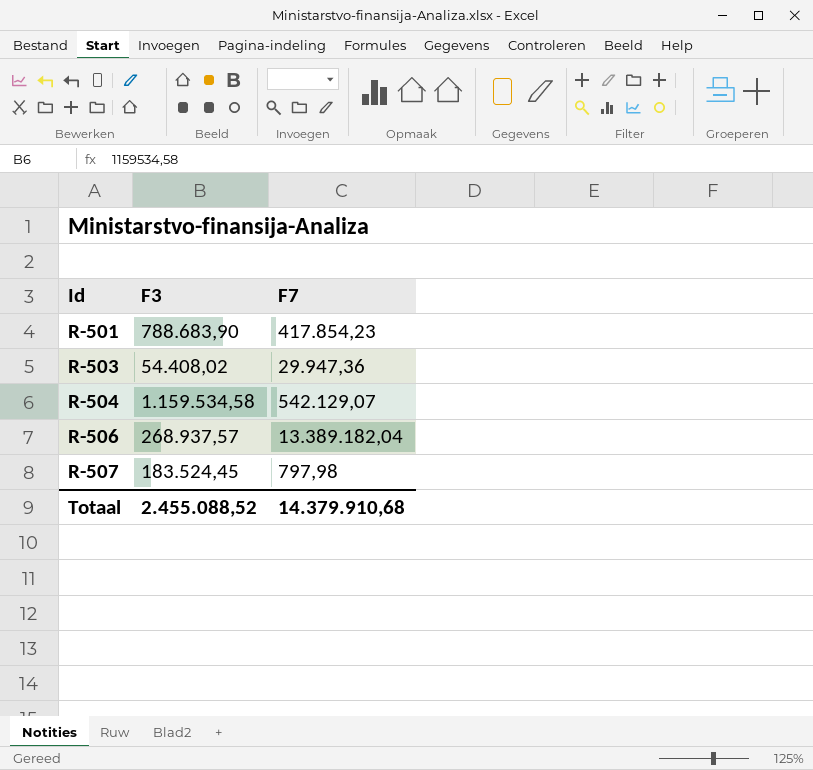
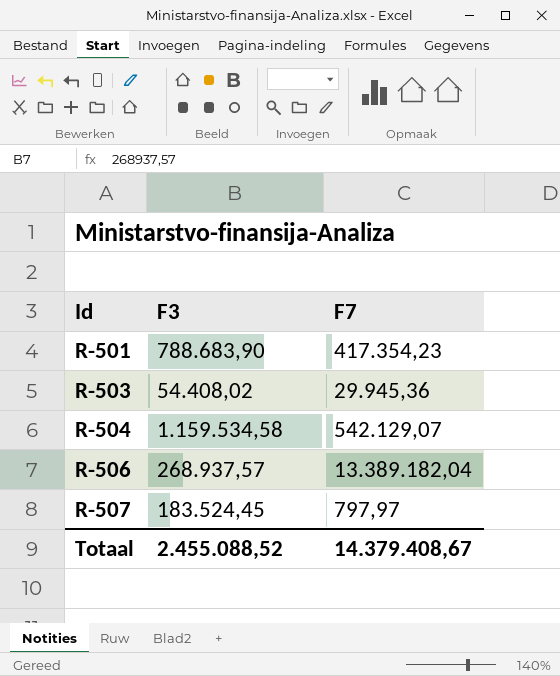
R-501 | F7: 417.854,23 -> 417.354,23
R-503 | F7: 29.947,36 -> 29.945,36
R-507 | F7: 797,98 -> 797,97
Totaal | F7: 14.379.910,68 -> 14.379.408,67

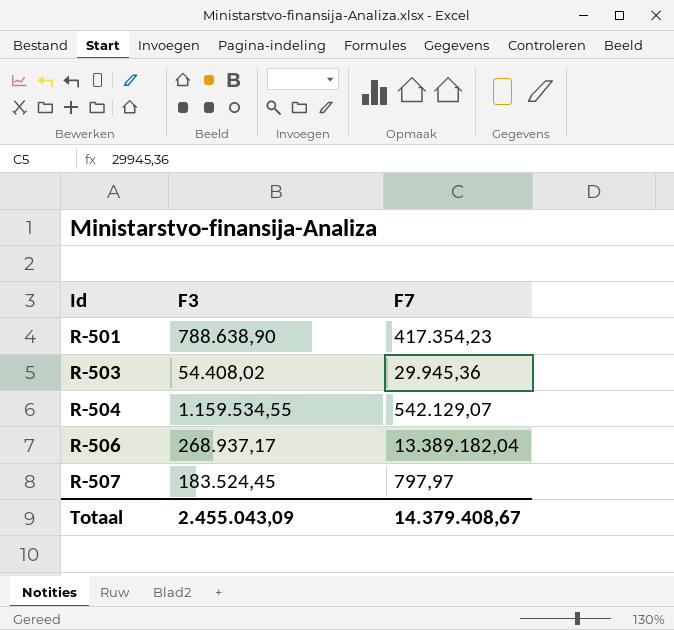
R-501 | F3: 788.683,90 -> 788.638,90
R-504 | F3: 1.159.534,58 -> 1.159.534,55
R-506 | F3: 268.937,57 -> 268.937,17
Totaal | F3: 2.455.088,52 -> 2.455.043,09

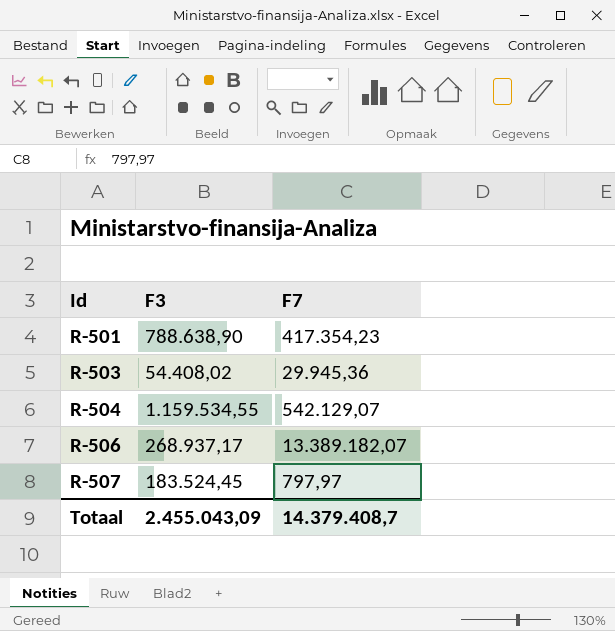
R-506 | F7: 13.389.182,04 -> 13.389.182,07
Totaal | F7: 14.379.408,67 -> 14.379.408,7

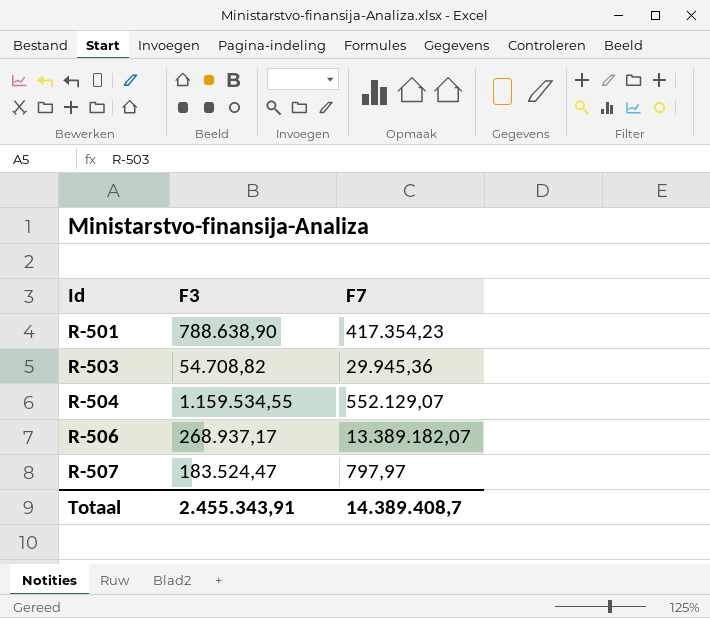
R-503 | F3: 54.408,02 -> 54.708,82
R-504 | F7: 542.129,07 -> 552.129,07
R-507 | F3: 183.524,45 -> 183.524,47
Totaal | F3: 2.455.043,09 -> 2.455.343,91
Totaal | F7: 14.379.408,7 -> 14.389.408,7

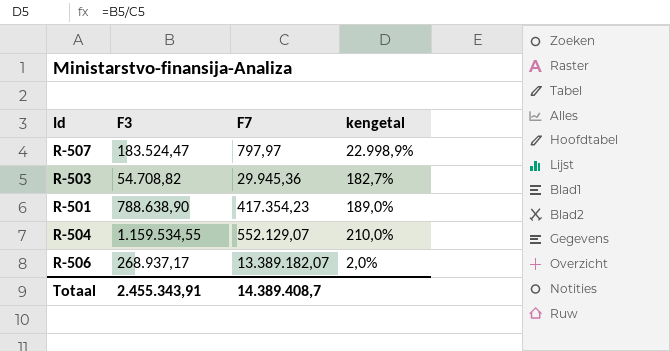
row order: Id ascending -> F7 ascending
column kengetal | formula: none -> [F3] / [F7]

